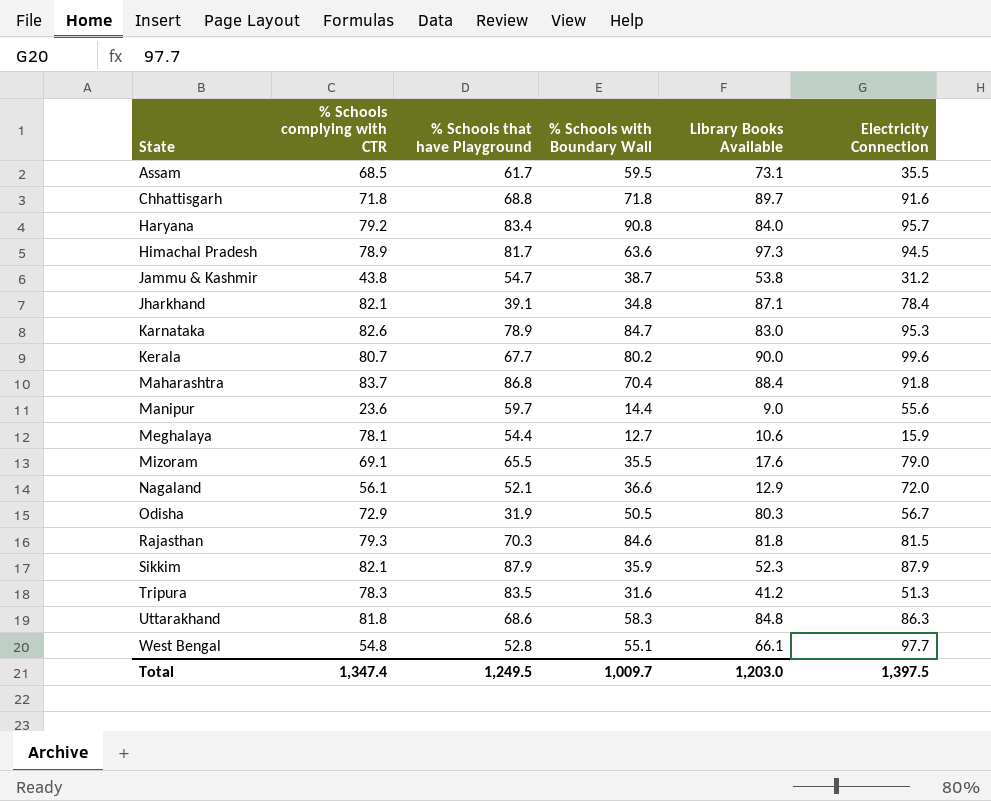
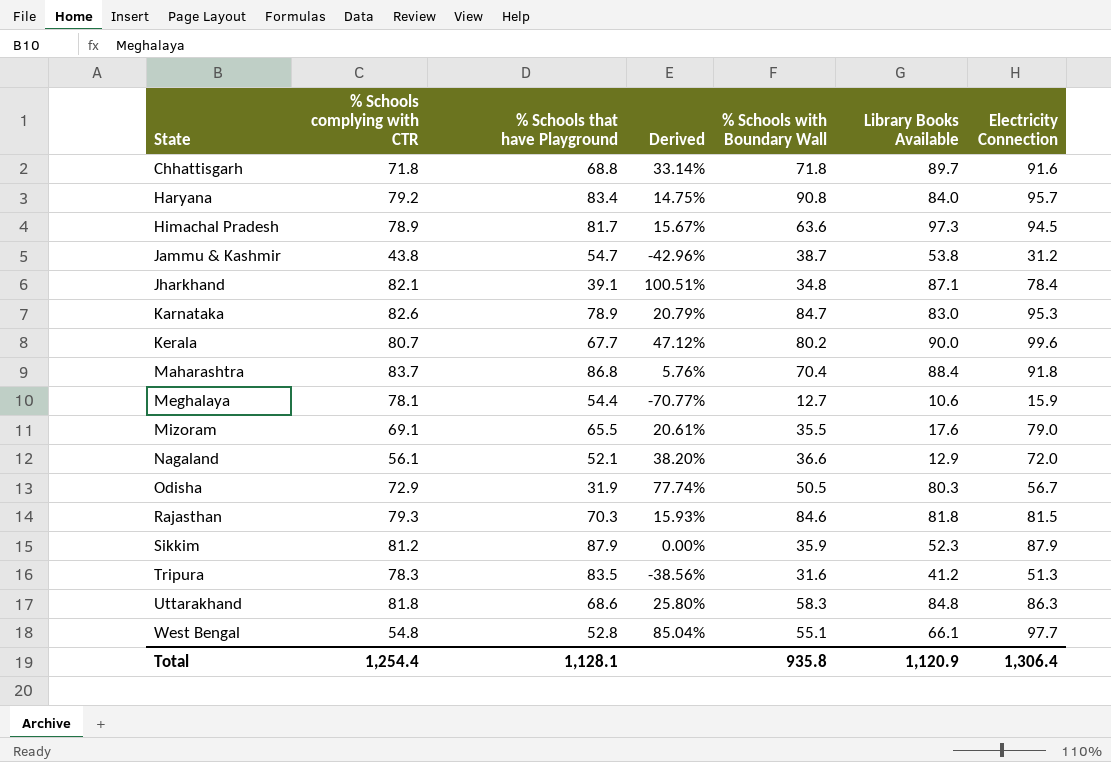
column Derived | formula: none -> ([Electricity Connection] - [% Schools that have Playground]) / [% Schools that have Playground]
row Assam: 68.5 | 61.7 | 59.5 | 73.1 | 35.5 -> none
row Manipur: 23.6 | 59.7 | 14.4 | 9.0 | 55.6 -> none
Sikkim | % Schools complying with CTR: 82.1 -> 81.2
Total | % Schools complying with CTR: 1,347.4 -> 1,254.4
Total | % Schools that have Playground: 1,249.5 -> 1,128.1
Total | % Schools with Boundary Wall: 1,009.7 -> 935.8
Total | Library Books Available: 1,203.0 -> 1,120.9
Total | Electricity Connection: 1,397.5 -> 1,306.4

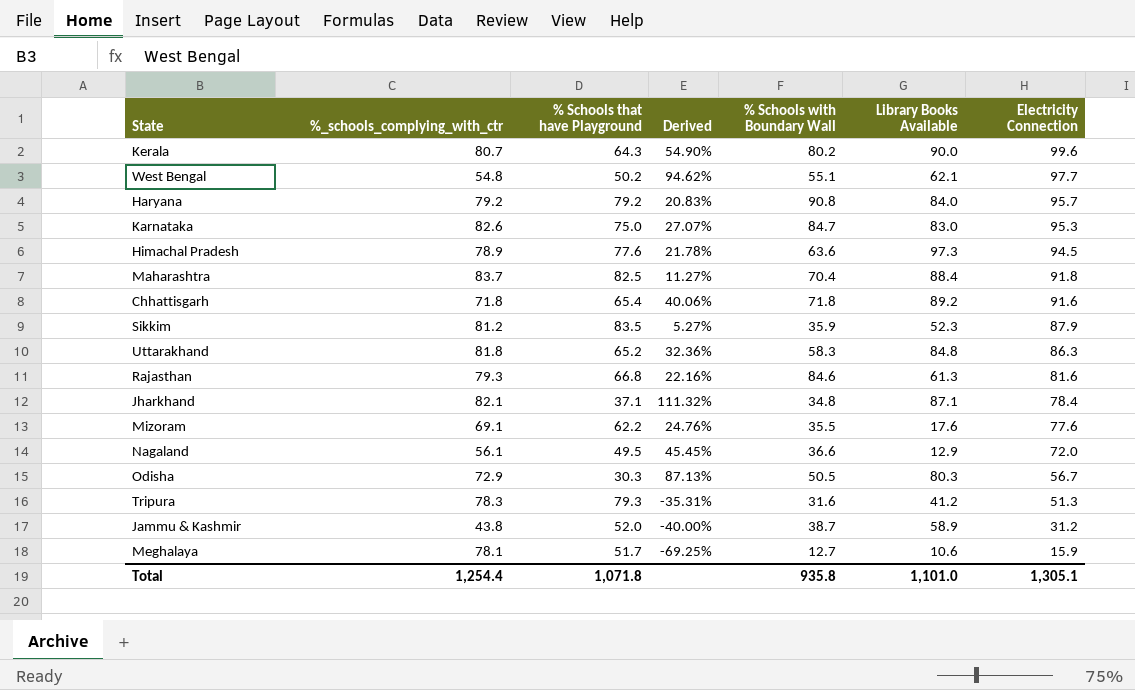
row order: State ascending -> Electricity Connection descending
column name: % Schools complying with CTR -> %_schools_complying_with_ctr
Kerala | % Schools that have Playground: 67.7 -> 64.3
Kerala | Derived: 47.12% -> 54.90%
West Bengal | % Schools that have Playground: 52.8 -> 50.2
West Bengal | Derived: 85.04% -> 94.62%
West Bengal | Library Books Available: 66.1 -> 62.1
Haryana | % Schools that have Playground: 83.4 -> 79.2
Haryana | Derived: 14.75% -> 20.83%
Karnataka | % Schools that have Playground: 78.9 -> 75.0
Karnataka | Derived: 20.79% -> 27.07%
Himachal Pradesh | % Schools that have Playground: 81.7 -> 77.6
Himachal Pradesh | Derived: 15.67% -> 21.78%
Maharashtra | % Schools that have Playground: 86.8 -> 82.5
Maharashtra | Derived: 5.76% -> 11.27%
Chhattisgarh | % Schools that have Playground: 68.8 -> 65.4
Chhattisgarh | Derived: 33.14% -> 40.06%
Chhattisgarh | Library Books Available: 89.7 -> 89.2
Sikkim | % Schools that have Playground: 87.9 -> 83.5
Sikkim | Derived: 0.00% -> 5.27%
Uttarakhand | % Schools that have Playground: 68.6 -> 65.2
Uttarakhand | Derived: 25.80% -> 32.36%
Rajasthan | % Schools that have Playground: 70.3 -> 66.8
Rajasthan | Derived: 15.93% -> 22.16%
Rajasthan | Library Books Available: 81.8 -> 61.3
Rajasthan | Electricity Connection: 81.5 -> 81.6
Jharkhand | % Schools that have Playground: 39.1 -> 37.1
Jharkhand | Derived: 100.51% -> 111.32%
Mizoram | % Schools that have Playground: 65.5 -> 62.2
Mizoram | Derived: 20.61% -> 24.76%
Mizoram | Electricity Connection: 79.0 -> 77.6
Nagaland | % Schools that have Playground: 52.1 -> 49.5
Nagaland | Derived: 38.20% -> 45.45%
Odisha | % Schools that have Playground: 31.9 -> 30.3
Odisha | Derived: 77.74% -> 87.13%
Tripura | % Schools that have Playground: 83.5 -> 79.3
Tripura | Derived: -38.56% -> -35.31%
Jammu & Kashmir | % Schools that have Playground: 54.7 -> 52.0
Jammu & Kashmir | Derived: -42.96% -> -40.00%
Jammu & Kashmir | Library Books Available: 53.8 -> 58.9
Meghalaya | % Schools that have Playground: 54.4 -> 51.7
Meghalaya | Derived: -70.77% -> -69.25%
Total | % Schools that have Playground: 1,128.1 -> 1,071.8
Total | Library Books Available: 1,120.9 -> 1,101.0
Total | Electricity Connection: 1,306.4 -> 1,305.1

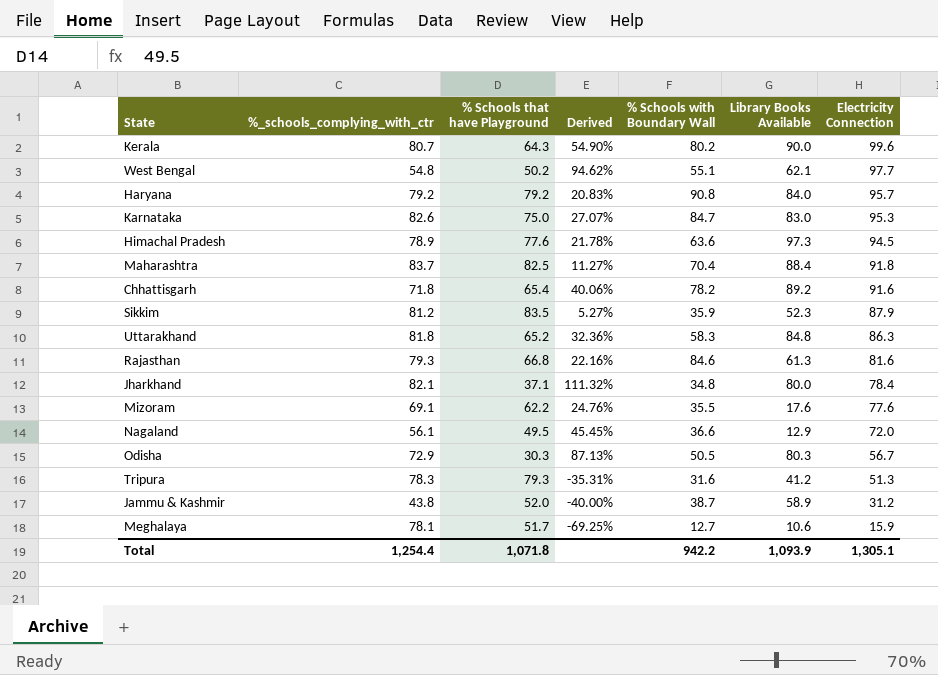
Chhattisgarh | % Schools with Boundary Wall: 71.8 -> 78.2
Jharkhand | Library Books Available: 87.1 -> 80.0
Total | % Schools with Boundary Wall: 935.8 -> 942.2
Total | Library Books Available: 1,101.0 -> 1,093.9

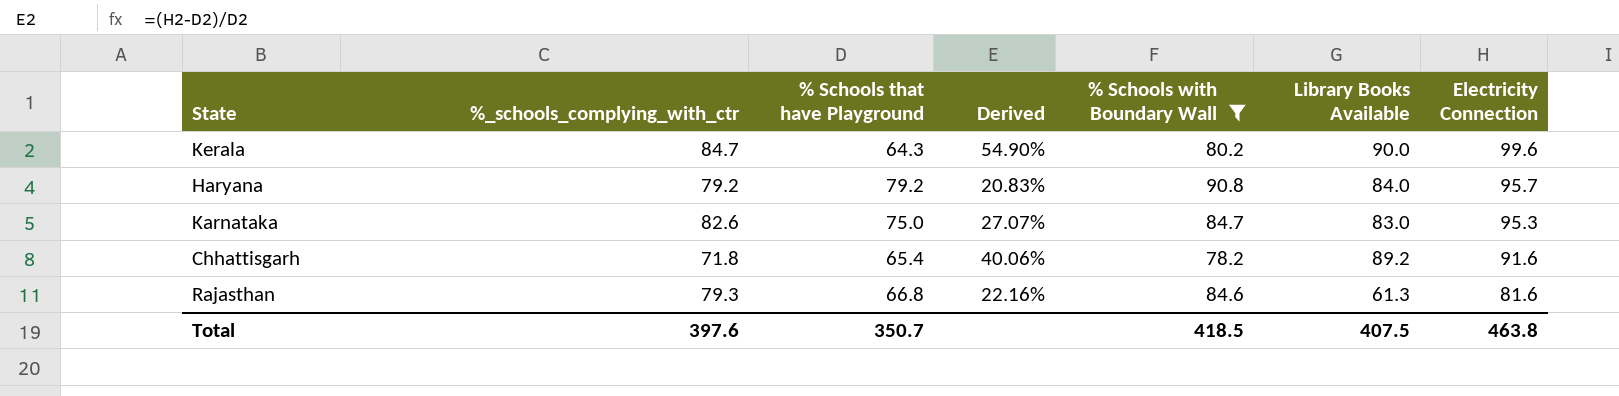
filter: none -> % Schools with Boundary Wall >= 78.2
Kerala | %_schools_complying_with_ctr: 80.7 -> 84.7
Total | %_schools_complying_with_ctr: 1,254.4 -> 397.6
Total | % Schools that have Playground: 1,071.8 -> 350.7
Total | % Schools with Boundary Wall: 942.2 -> 418.5
Total | Library Books Available: 1,093.9 -> 407.5
Total | Electricity Connection: 1,305.1 -> 463.8

